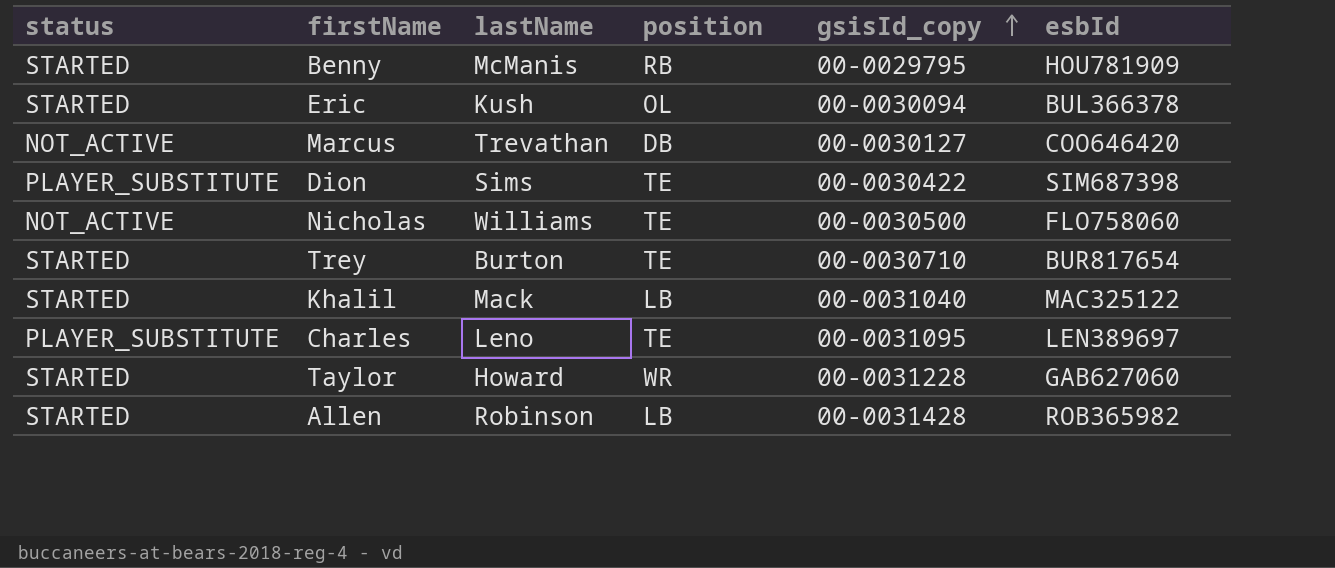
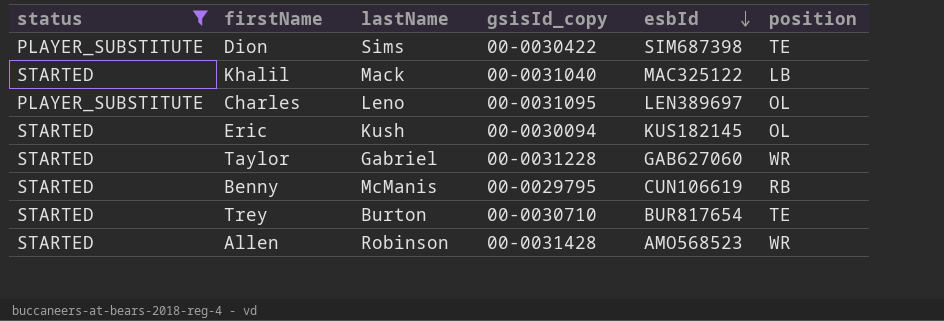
filter: none -> status != NOT_ACTIVE
row order: gsisId_copy ascending -> esbId descending
column position | position: 4 -> 6
Charles | position: TE -> OL
Eric | esbId: BUL366378 -> KUS182145
Taylor | lastName: Howard -> Gabriel
Benny | esbId: HOU781909 -> CUN106619
Allen | esbId: ROB365982 -> AMO568523
Allen | position: LB -> WR

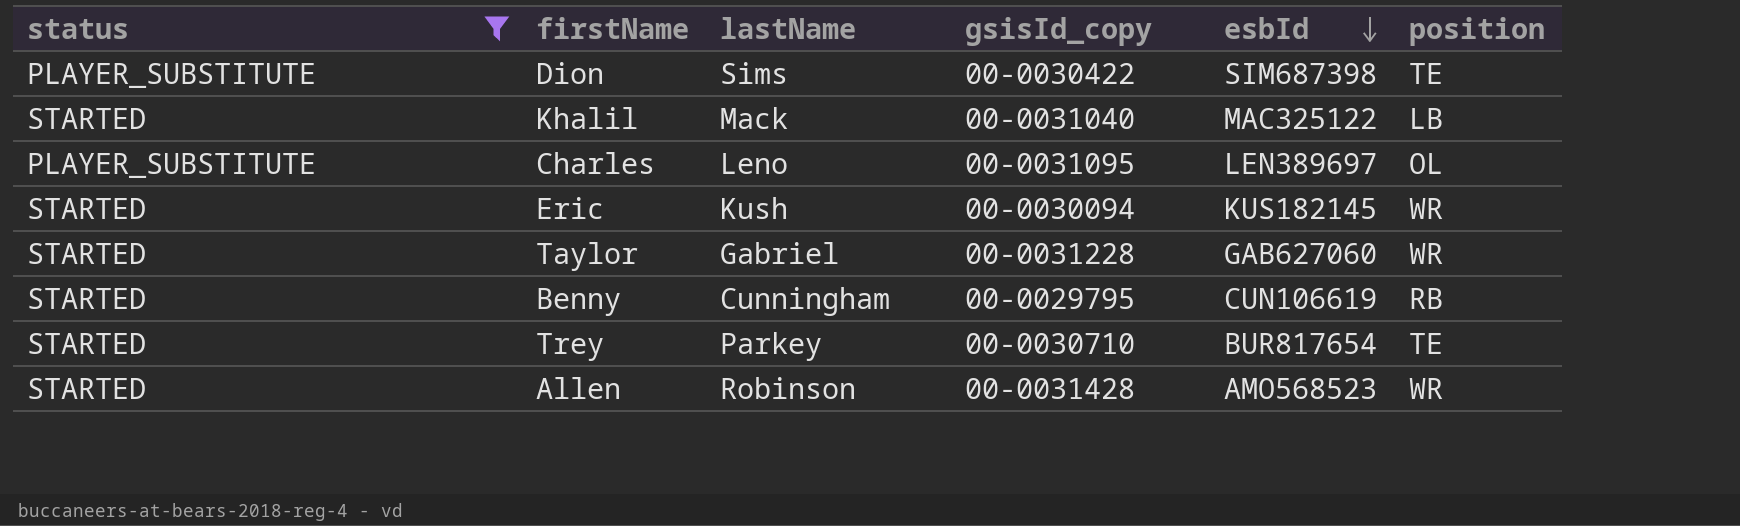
Eric | position: OL -> WR
Benny | lastName: McManis -> Cunningham
Trey | lastName: Burton -> Parkey

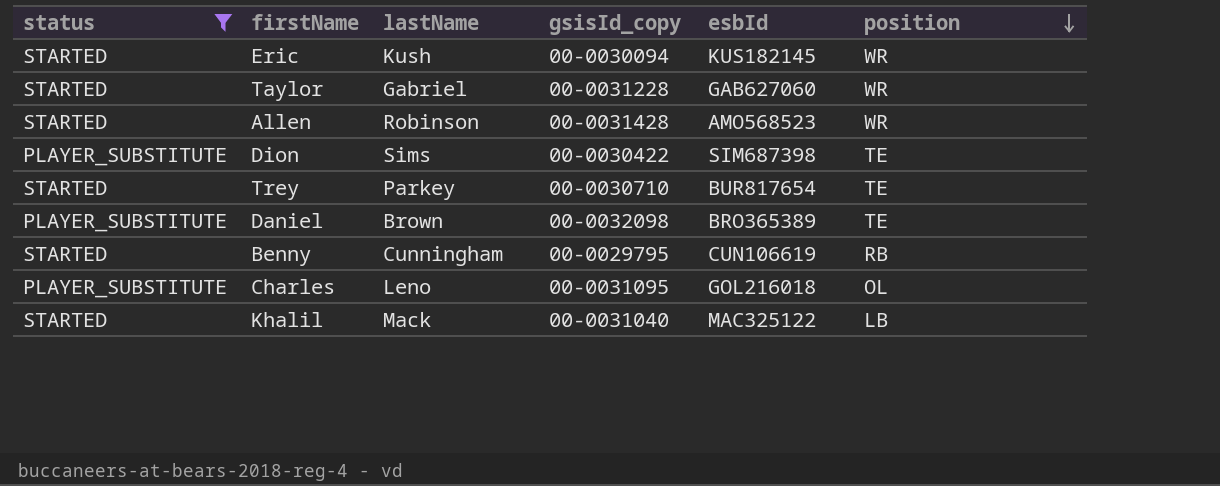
row order: esbId descending -> position descending
row Daniel: none -> PLAYER_SUBSTITUTE | Brown | 00-0032098 | BRO365389 | TE
Charles | esbId: LEN389697 -> GOL216018

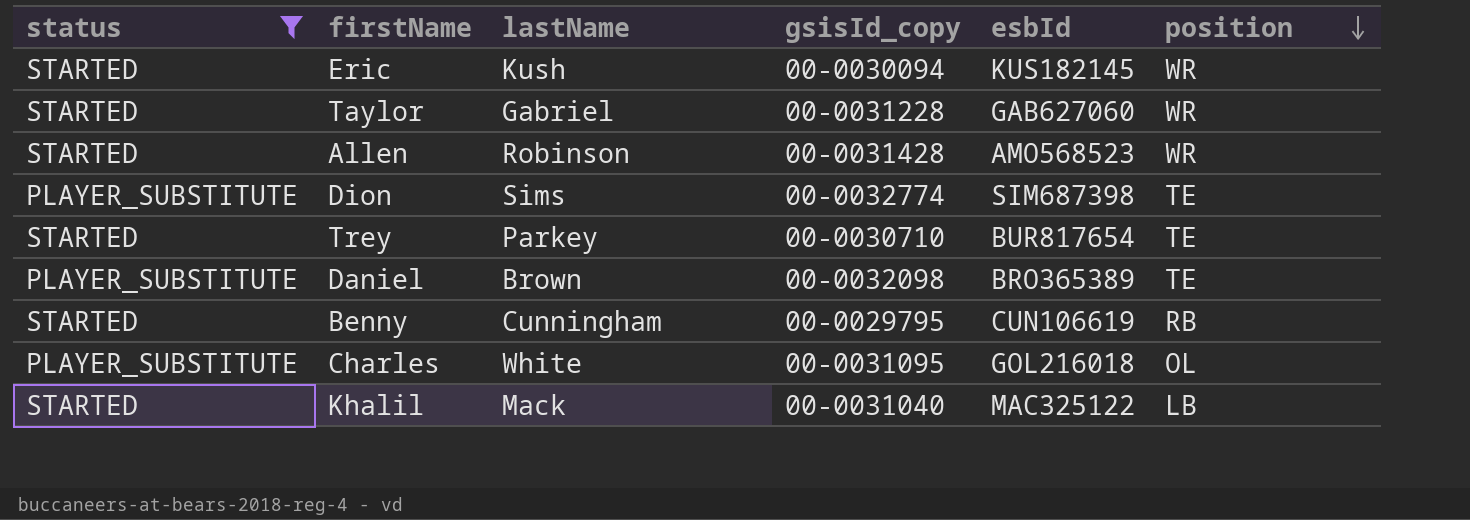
Dion | gsisId_copy: 00-0030422 -> 00-0032774
Charles | lastName: Leno -> White

